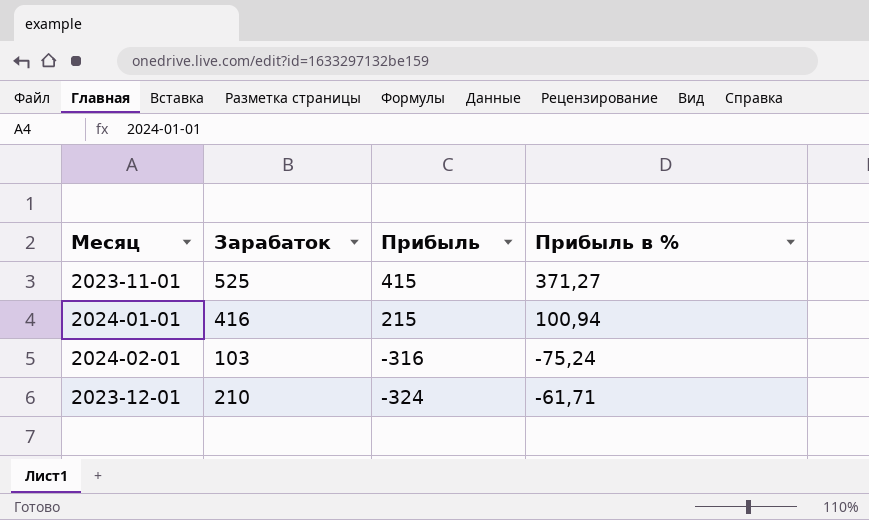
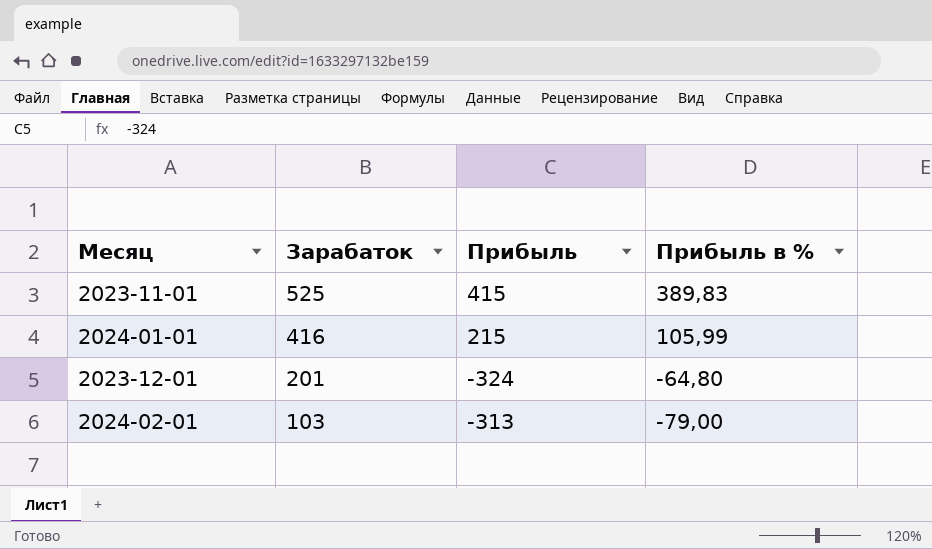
row order: Прибыль descending -> Зарабаток descending
2023-11-01 | Прибыль в %: 371,27 -> 389,83
2024-01-01 | Прибыль в %: 100,94 -> 105,99
2023-12-01 | Зарабаток: 210 -> 201
2023-12-01 | Прибыль в %: -61,71 -> -64,80
2024-02-01 | Прибыль: -316 -> -313
2024-02-01 | Прибыль в %: -75,24 -> -79,00

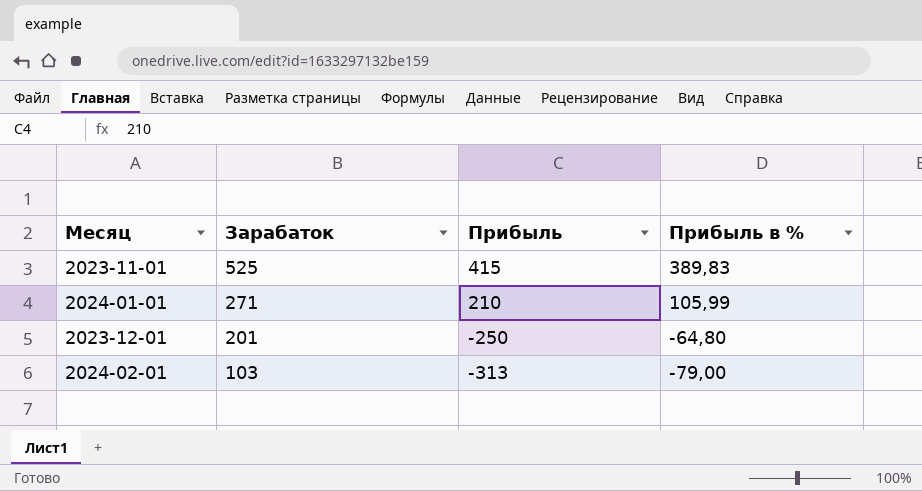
2024-01-01 | Зарабаток: 416 -> 271
2024-01-01 | Прибыль: 215 -> 210
2023-12-01 | Прибыль: -324 -> -250

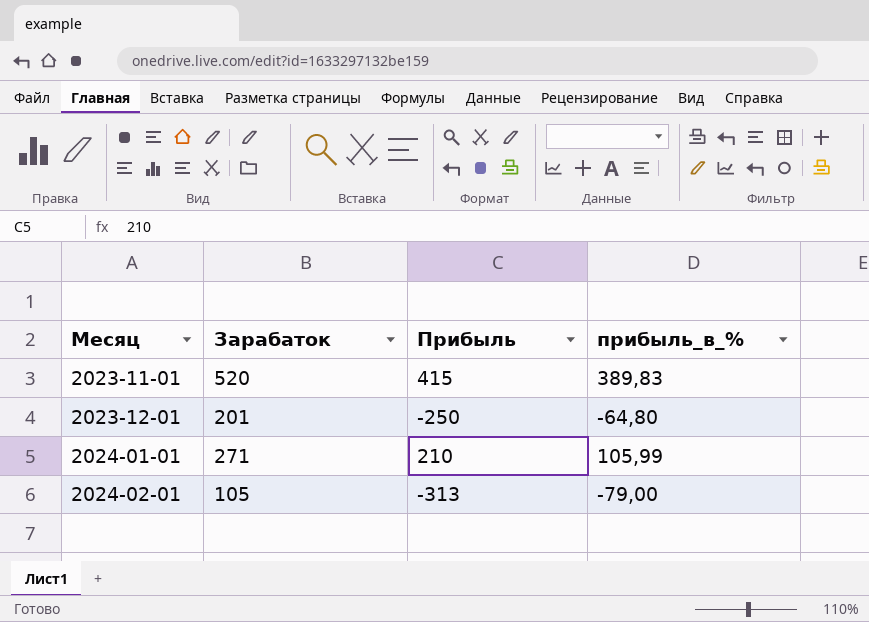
row order: Зарабаток descending -> Месяц ascending
column name: Прибыль в % -> прибыль_в_%
2023-11-01 | Зарабаток: 525 -> 520
2024-02-01 | Зарабаток: 103 -> 105

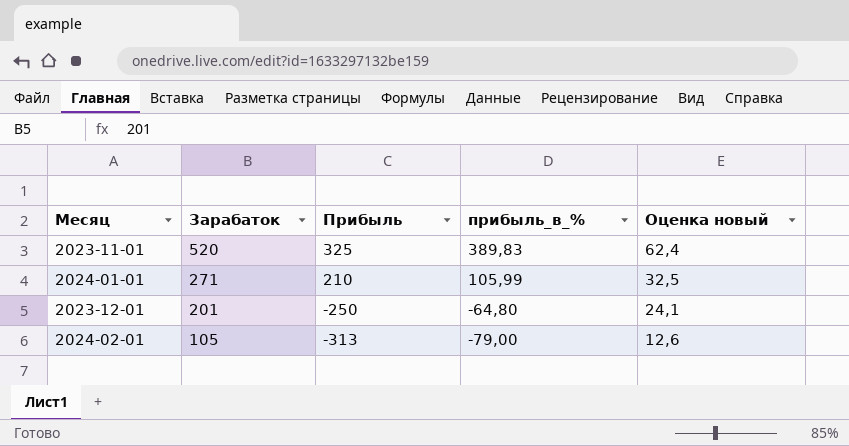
row order: Месяц ascending -> Зарабаток descending
column Оценка новый | formula: none -> [Зарабаток] * 0,12
2023-11-01 | Прибыль: 415 -> 325

